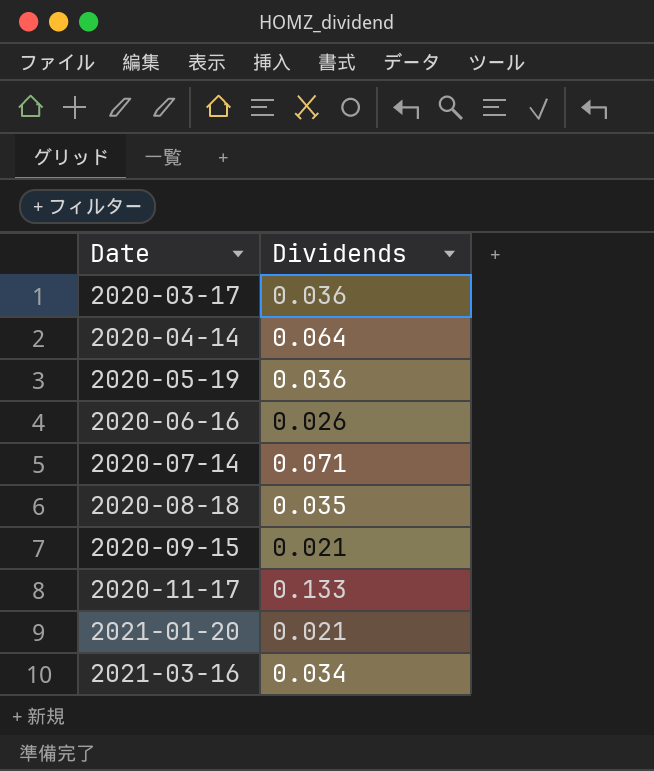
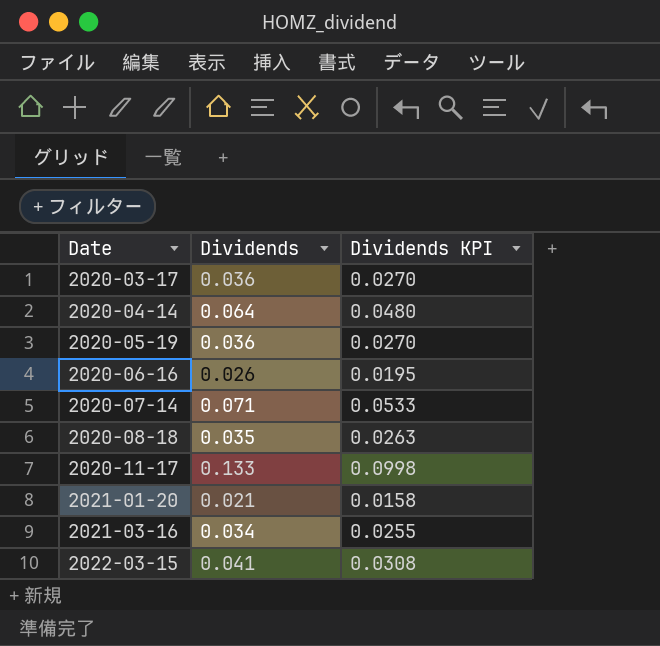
column Dividends KPI | formula: none -> [Dividends] * 0.75
row 2020-09-15: 0.021 -> none
row 2022-03-15: none -> 0.041 | 0.0308

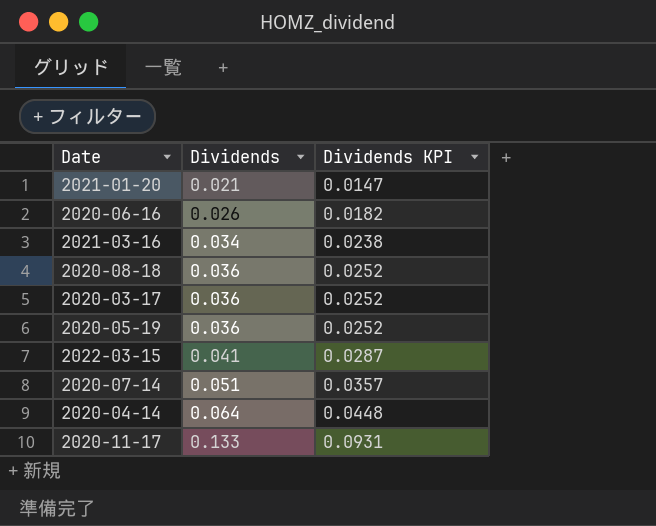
row order: Date ascending -> Dividends ascending
column Dividends KPI | formula: [Dividends] * 0.75 -> [Dividends] * 0.7
2020-08-18 | Dividends: 0.035 -> 0.036
2020-07-14 | Dividends: 0.071 -> 0.051

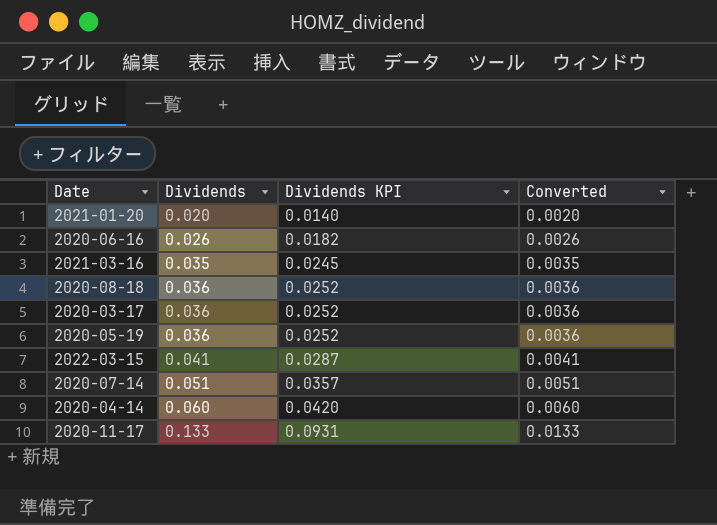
column Converted | formula: none -> [Dividends] * 0.1
2021-01-20 | Dividends: 0.021 -> 0.020
2021-01-20 | Dividends KPI: 0.0147 -> 0.0140
2021-03-16 | Dividends: 0.034 -> 0.035
2021-03-16 | Dividends KPI: 0.0238 -> 0.0245
2020-04-14 | Dividends: 0.064 -> 0.060
2020-04-14 | Dividends KPI: 0.0448 -> 0.0420

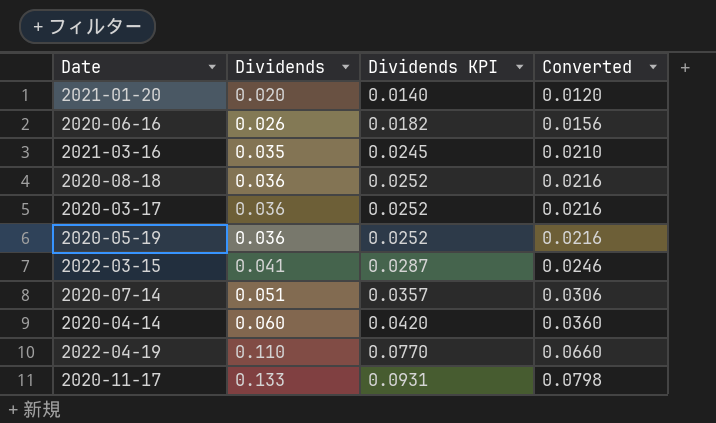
column Converted | formula: [Dividends] * 0.1 -> [Dividends] * 0.6
row 2022-04-19: none -> 0.110 | 0.0770 | 0.0660

